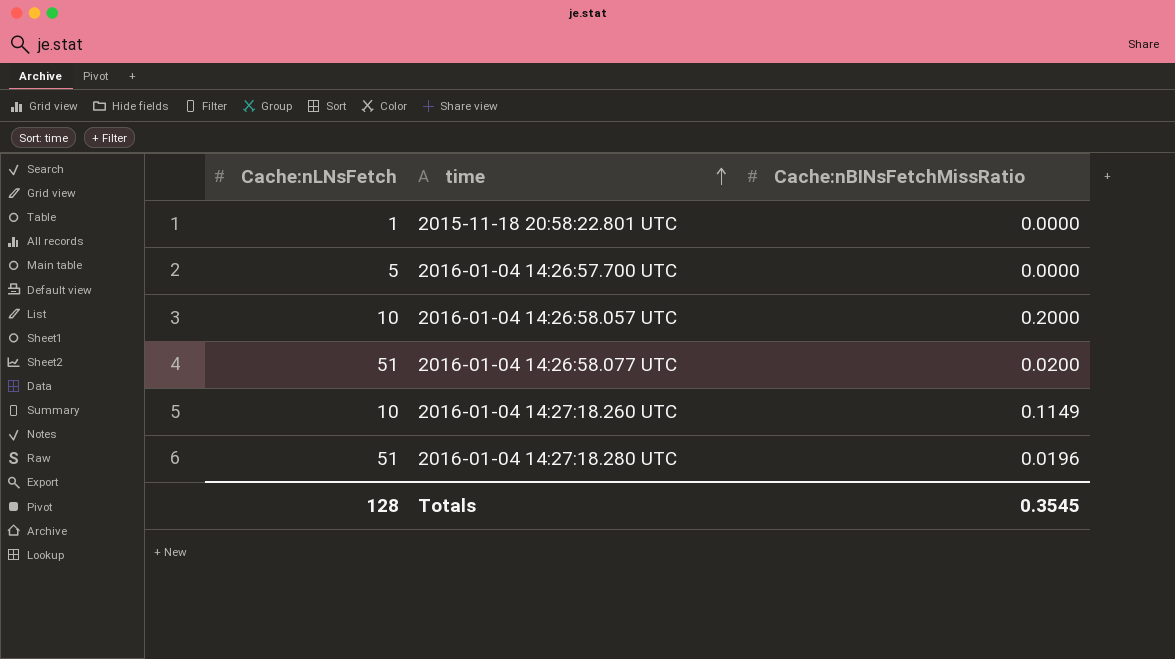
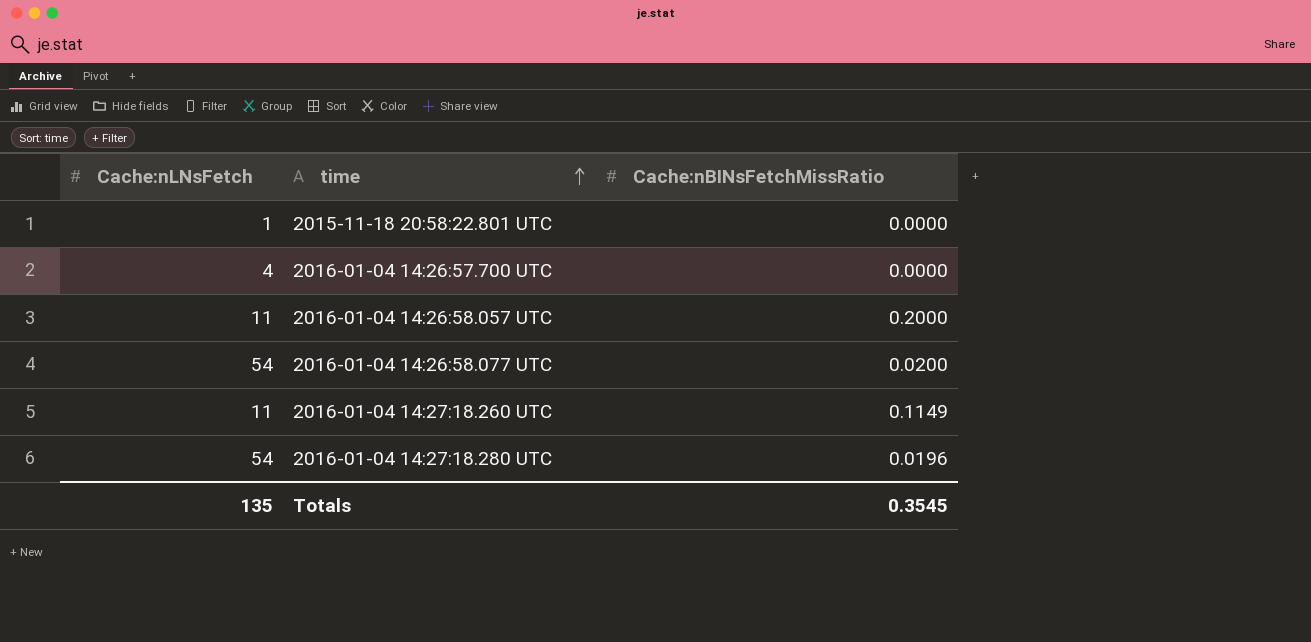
2016-01-04 14:26:57.700 UTC | Cache:nLNsFetch: 5 -> 4
2016-01-04 14:26:58.057 UTC | Cache:nLNsFetch: 10 -> 11
2016-01-04 14:26:58.077 UTC | Cache:nLNsFetch: 51 -> 54
2016-01-04 14:27:18.260 UTC | Cache:nLNsFetch: 10 -> 11
2016-01-04 14:27:18.280 UTC | Cache:nLNsFetch: 51 -> 54
Totals | Cache:nLNsFetch: 128 -> 135

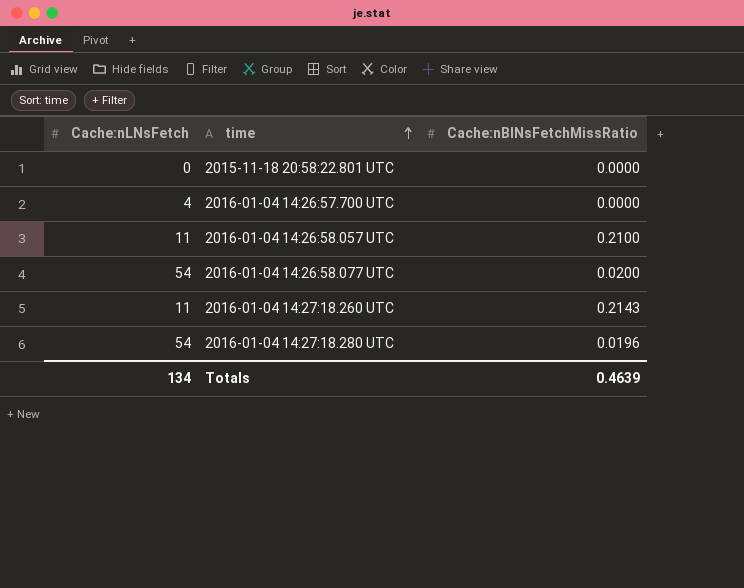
2015-11-18 20:58:22.801 UTC | Cache:nLNsFetch: 1 -> 0
2016-01-04 14:26:58.057 UTC | Cache:nBINsFetchMissRatio: 0.2000 -> 0.2100
2016-01-04 14:27:18.260 UTC | Cache:nBINsFetchMissRatio: 0.1149 -> 0.2143
Totals | Cache:nLNsFetch: 135 -> 134
Totals | Cache:nBINsFetchMissRatio: 0.3545 -> 0.4639

